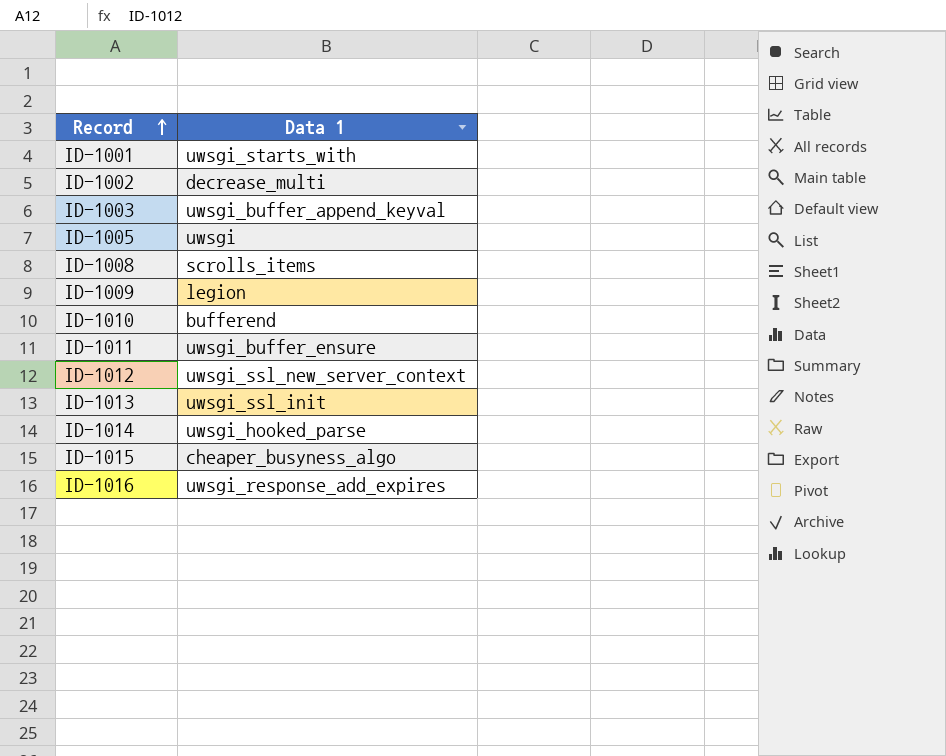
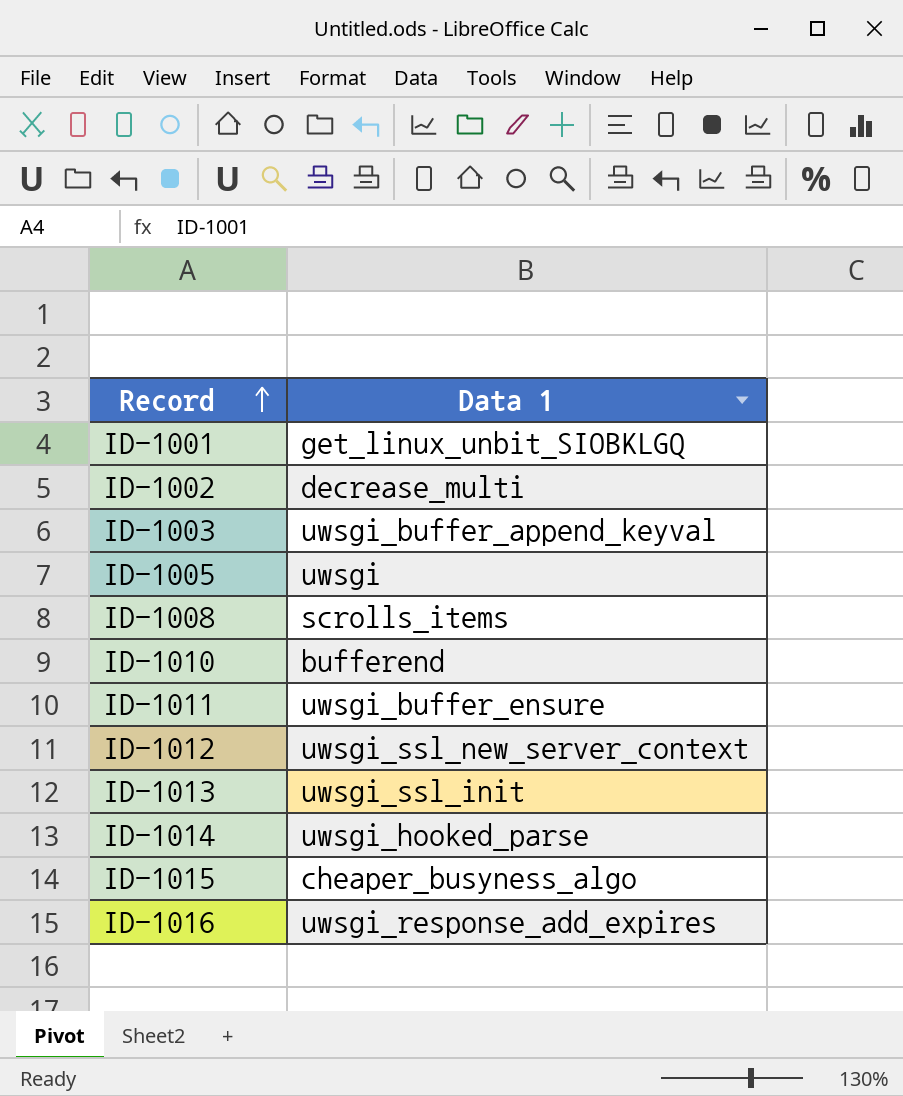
row ID-1009: legion -> none
ID-1001 | Data 1: uwsgi_starts_with -> get_linux_unbit_SIOBKLGQ

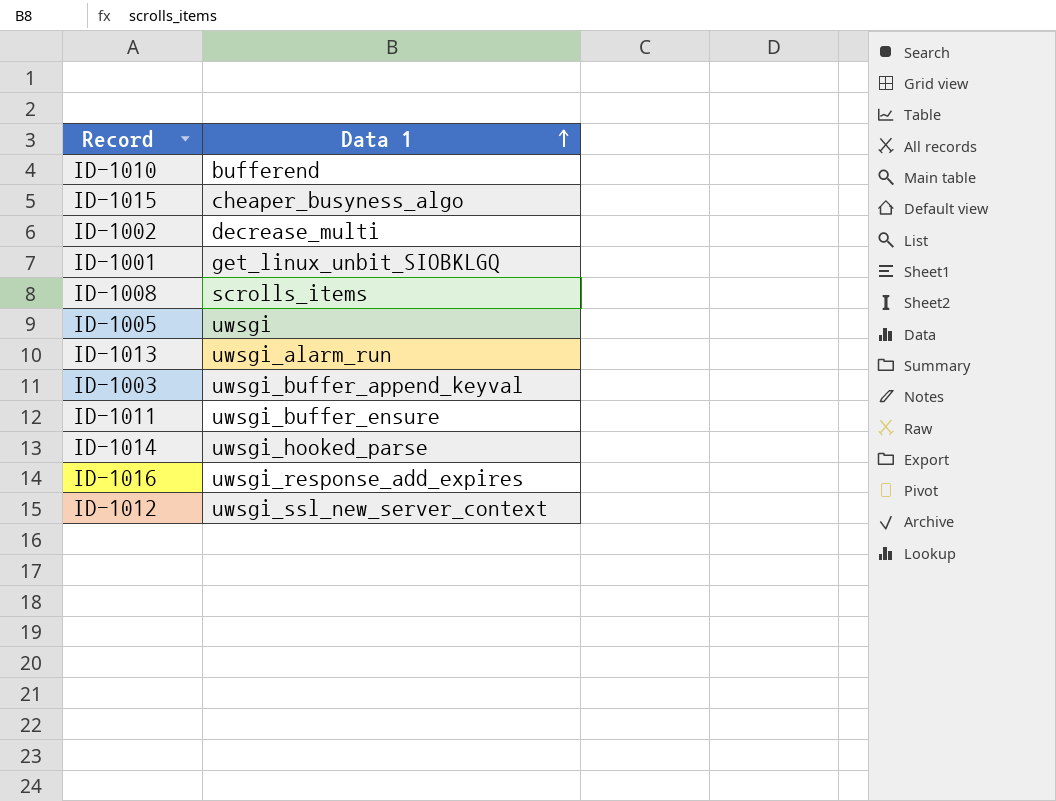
row order: Record ascending -> Data 1 ascending
ID-1013 | Data 1: uwsgi_ssl_init -> uwsgi_alarm_run

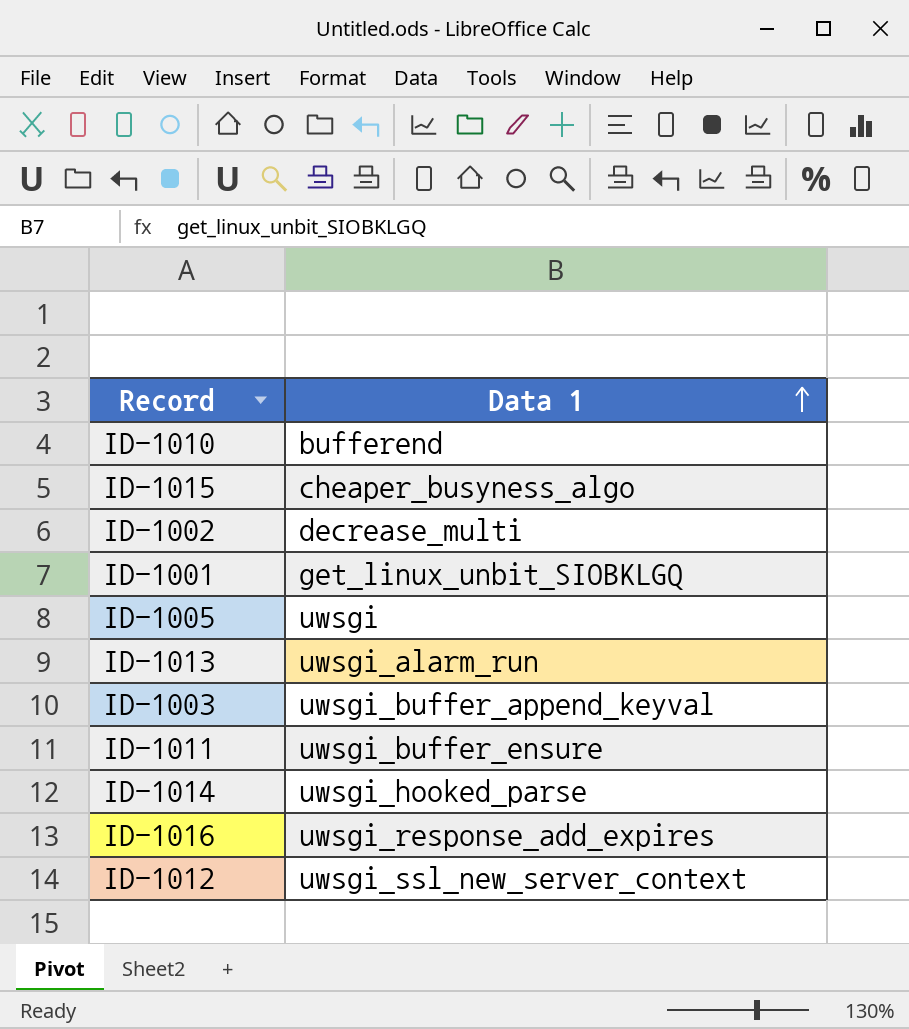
row ID-1008: scrolls_items -> none

